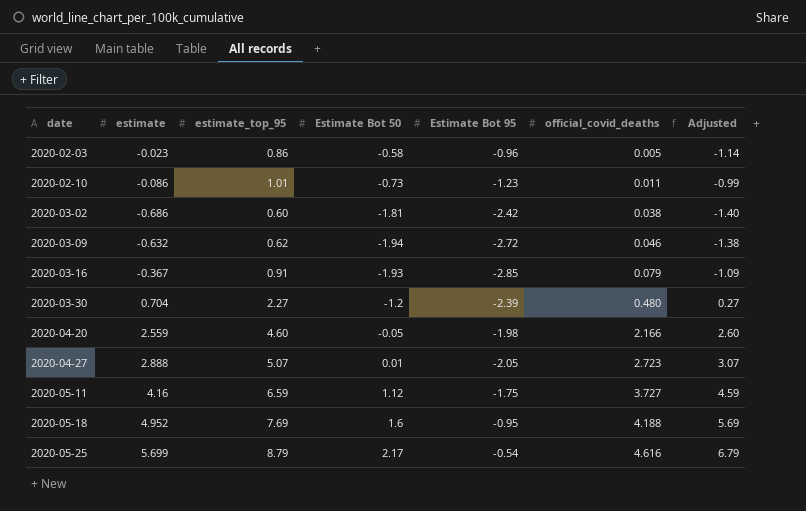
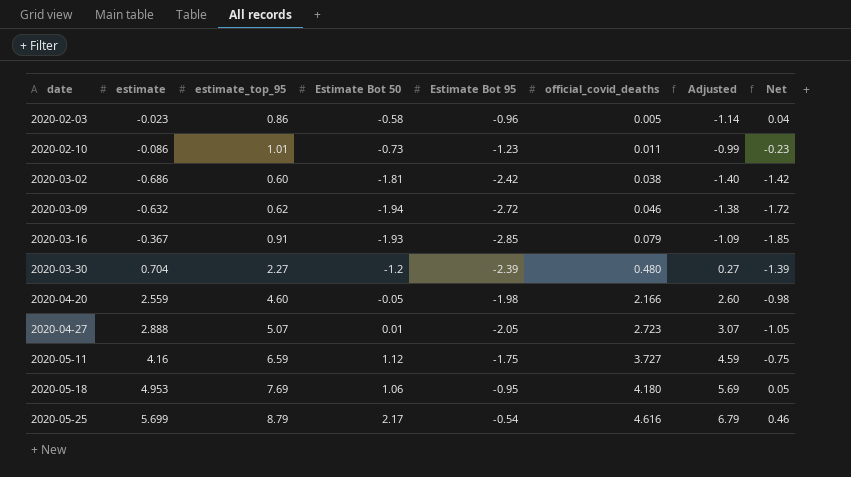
column Net | formula: none -> [Estimate Bot 95] + 1
2020-05-18 | estimate: 4.952 -> 4.953
2020-05-18 | Estimate Bot 50: 1.6 -> 1.06
2020-05-18 | official_covid_deaths: 4.188 -> 4.180

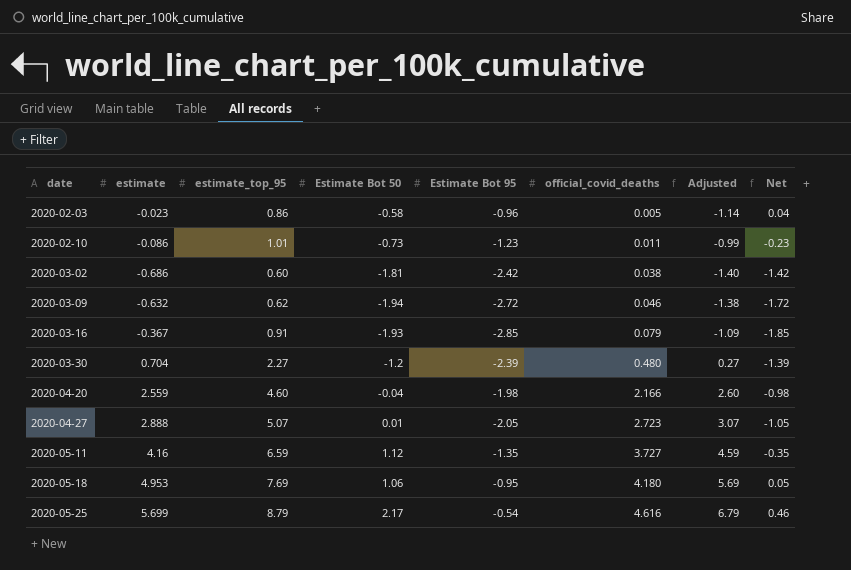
2020-04-20 | Estimate Bot 50: -0.05 -> -0.04
2020-05-11 | Estimate Bot 95: -1.75 -> -1.35
2020-05-11 | Net: -0.75 -> -0.35

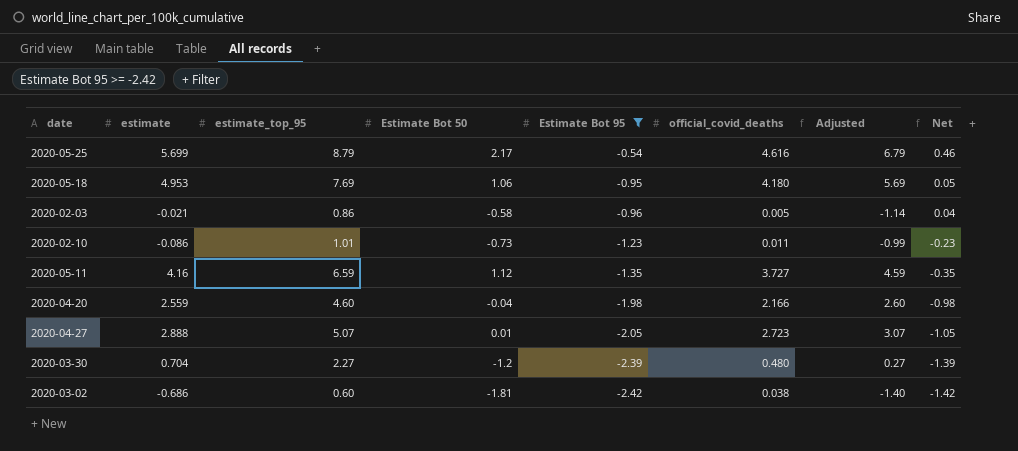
filter: none -> Estimate Bot 95 >= -2.42
row order: date ascending -> Estimate Bot 95 descending
2020-02-03 | estimate: -0.023 -> -0.021

